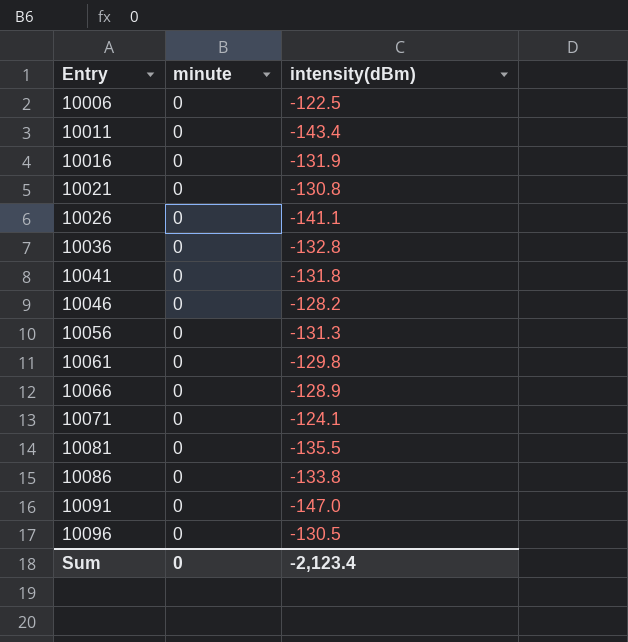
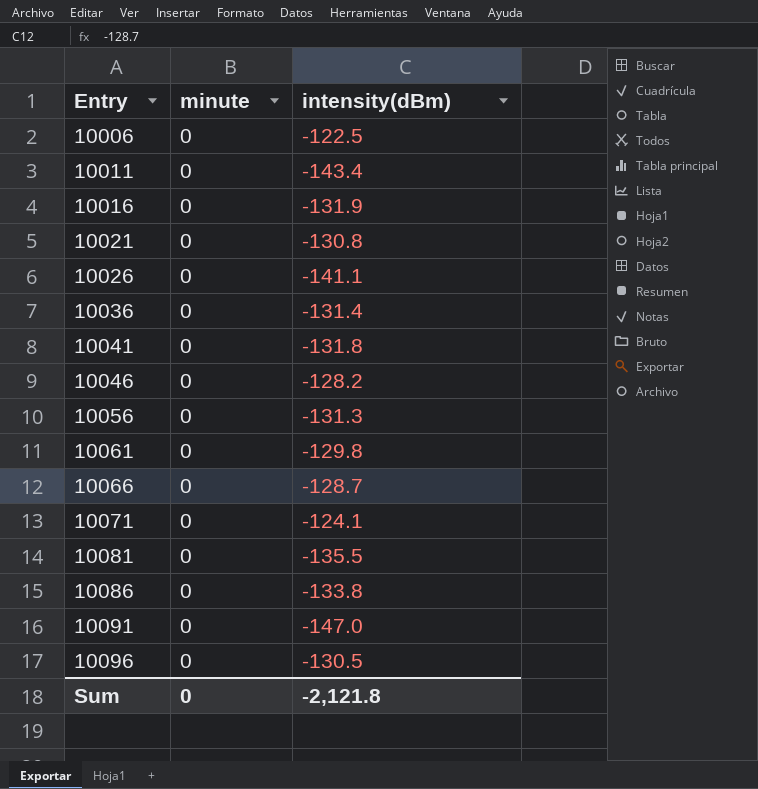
10036 | intensity(dBm): -132.8 -> -131.4
10066 | intensity(dBm): -128.9 -> -128.7
Sum | intensity(dBm): -2,123.4 -> -2,121.8

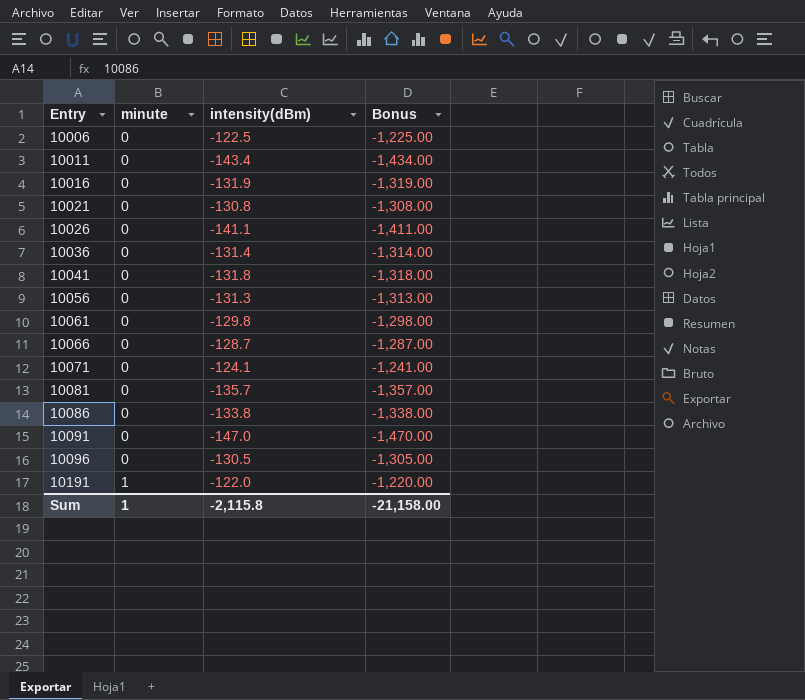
column Bonus | formula: none -> [intensity(dBm)] * 10
row 10046: 0 | -128.2 -> none
10081 | intensity(dBm): -135.5 -> -135.7
row 10191: none -> 1 | -122.0 | -1,220.00
Sum | minute: 0 -> 1
Sum | intensity(dBm): -2,121.8 -> -2,115.8

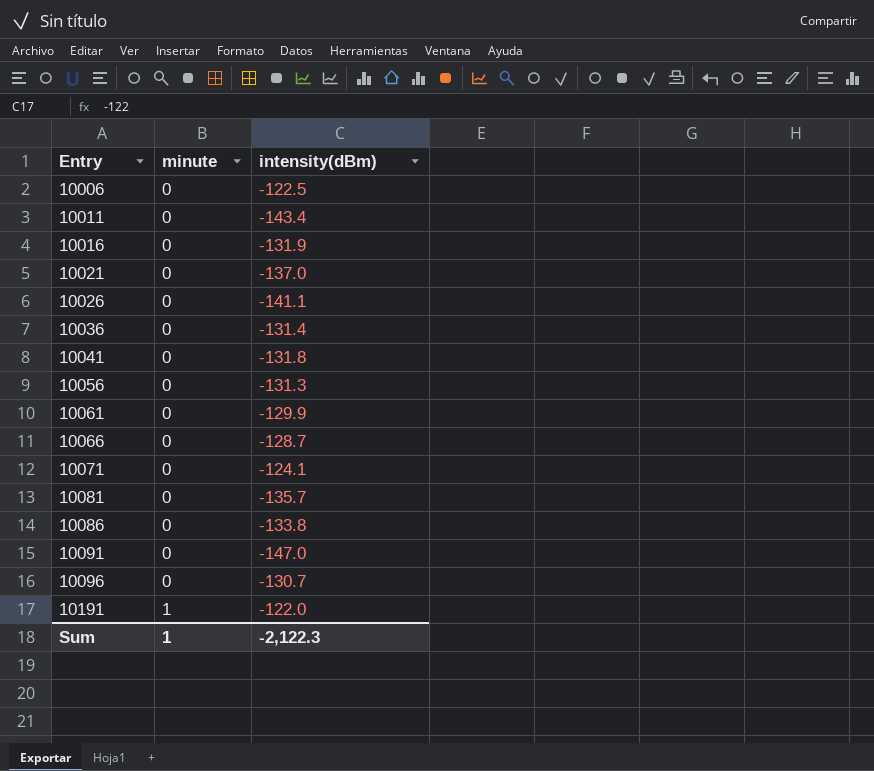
column Bonus | formula: [intensity(dBm)] * 10 -> none
10021 | intensity(dBm): -130.8 -> -137.0
10061 | intensity(dBm): -129.8 -> -129.9
10096 | intensity(dBm): -130.5 -> -130.7
Sum | intensity(dBm): -2,115.8 -> -2,122.3

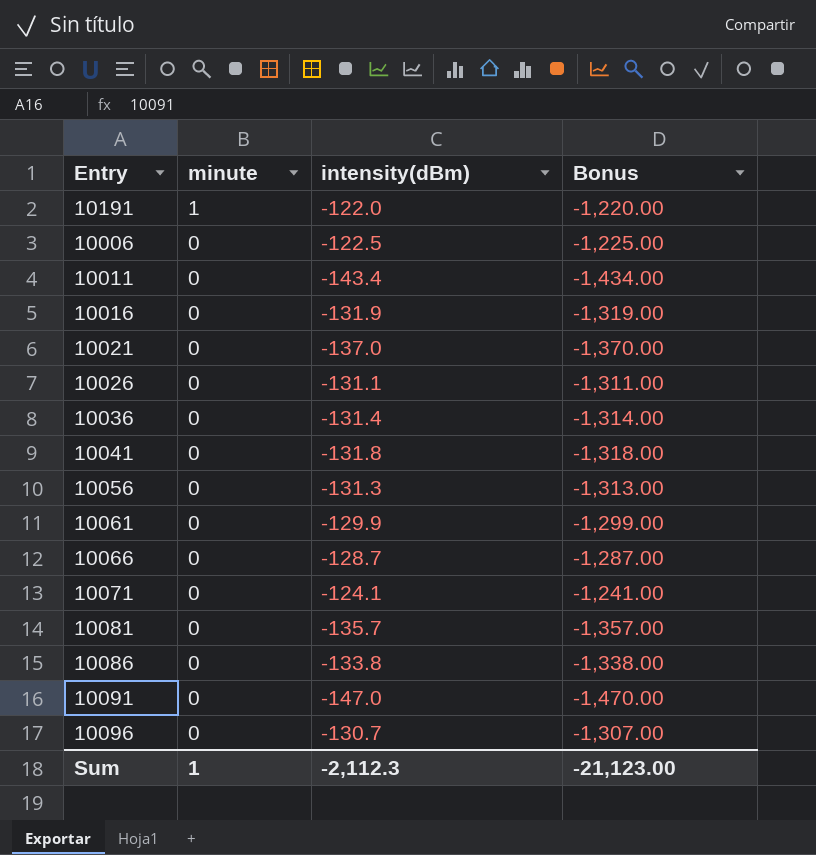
row order: Entry ascending -> minute descending
column Bonus | formula: none -> [intensity(dBm)] * 10
10026 | intensity(dBm): -141.1 -> -131.1
Sum | intensity(dBm): -2,122.3 -> -2,112.3

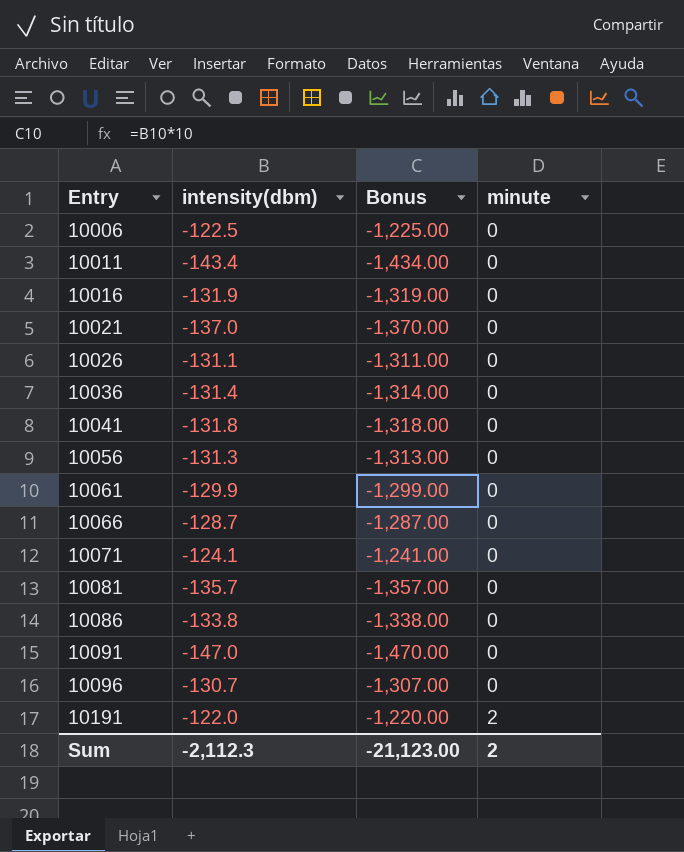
row order: minute descending -> Entry ascending
column name: intensity(dBm) -> intensity(dbm)
column minute | position: 2 -> 4
10191 | minute: 1 -> 2
Sum | minute: 1 -> 2

